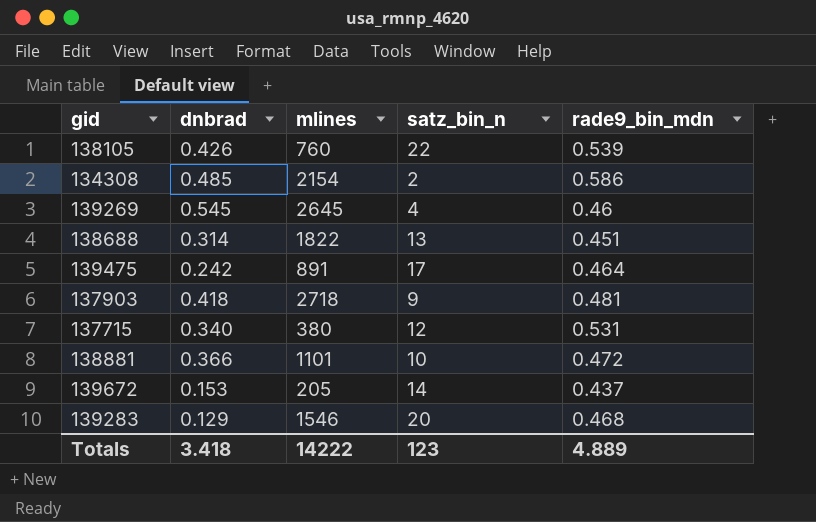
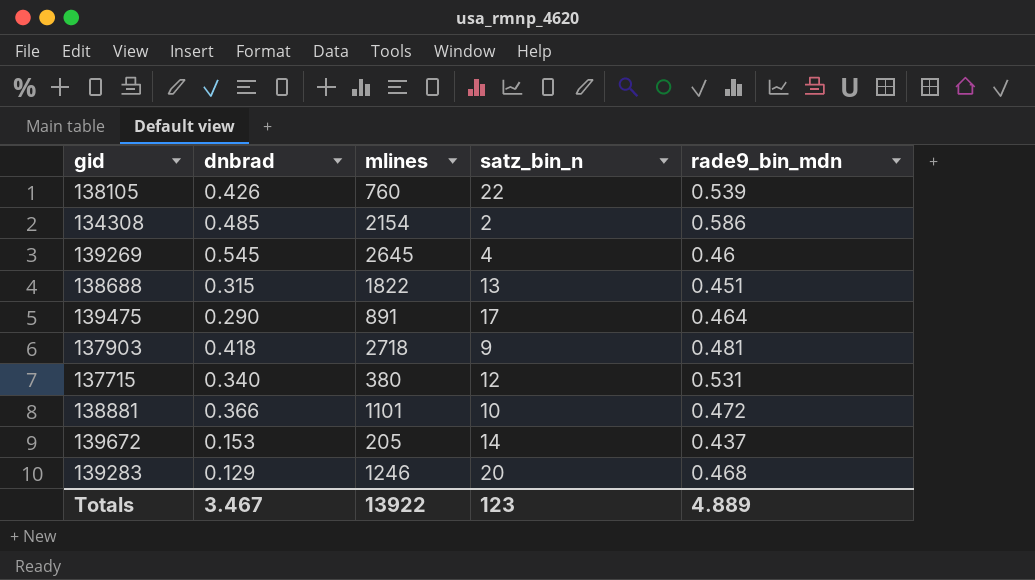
138688 | dnbrad: 0.314 -> 0.315
139475 | dnbrad: 0.242 -> 0.290
139283 | mlines: 1546 -> 1246
Totals | dnbrad: 3.418 -> 3.467
Totals | mlines: 14222 -> 13922

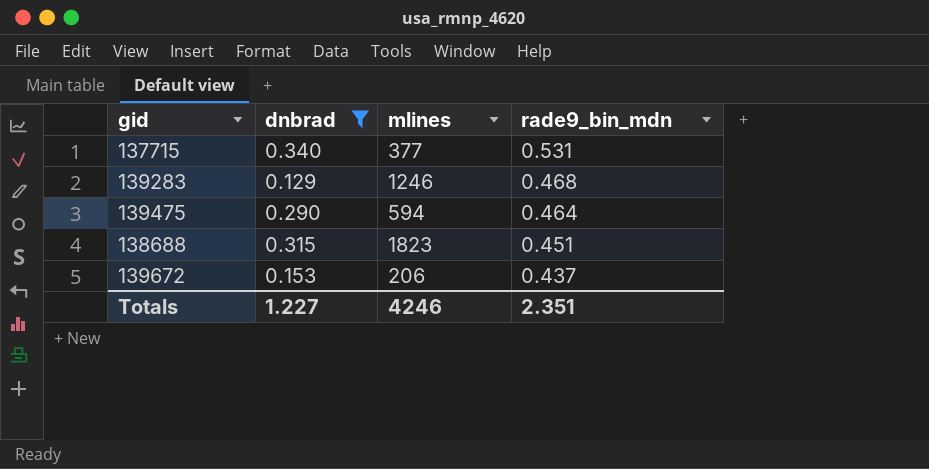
filter: none -> dnbrad <= 0.340
row order: none -> rade9_bin_mdn descending
column satz_bin_n | position: 4 -> none
137715 | mlines: 380 -> 377
139475 | mlines: 891 -> 594
138688 | mlines: 1822 -> 1823
139672 | mlines: 205 -> 206
Totals | dnbrad: 3.467 -> 1.227
Totals | mlines: 13922 -> 4246
Totals | rade9_bin_mdn: 4.889 -> 2.351

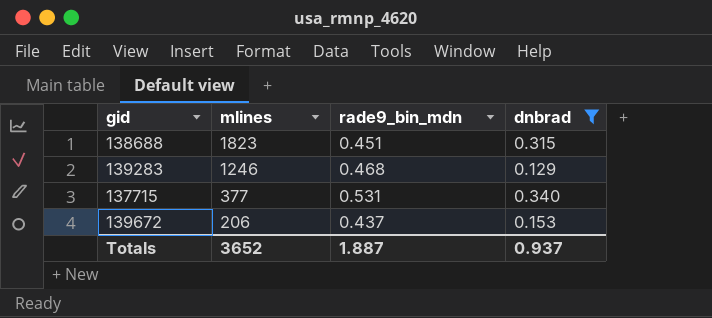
row order: rade9_bin_mdn descending -> mlines descending
column dnbrad | position: 2 -> 4
row 139475: 0.290 | 594 | 0.464 -> none
Totals | mlines: 4246 -> 3652
Totals | rade9_bin_mdn: 2.351 -> 1.887
Totals | dnbrad: 1.227 -> 0.937

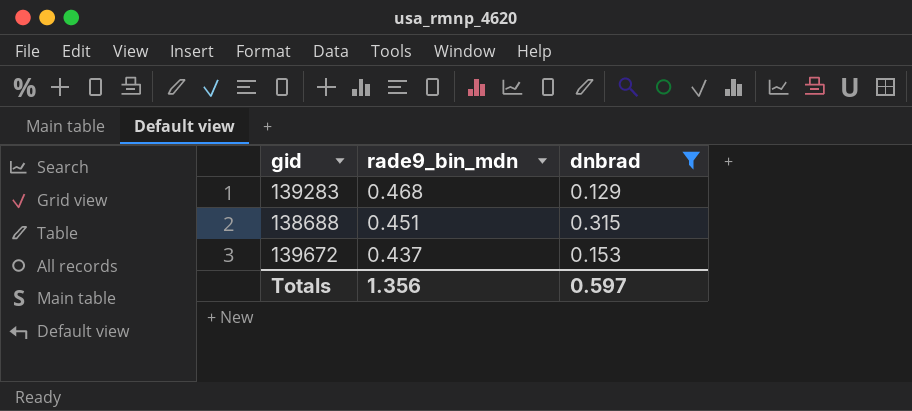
row order: mlines descending -> rade9_bin_mdn descending
column mlines | position: 2 -> none
row 137715: 377 | 0.531 | 0.340 -> none
Totals | rade9_bin_mdn: 1.887 -> 1.356
Totals | dnbrad: 0.937 -> 0.597

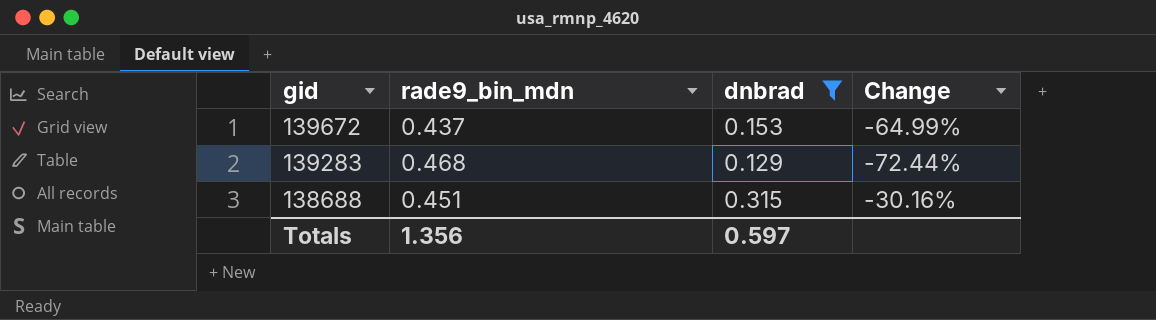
row order: rade9_bin_mdn descending -> gid descending
column Change | formula: none -> ([dnbrad] - [rade9_bin_mdn]) / [rade9_bin_mdn]

